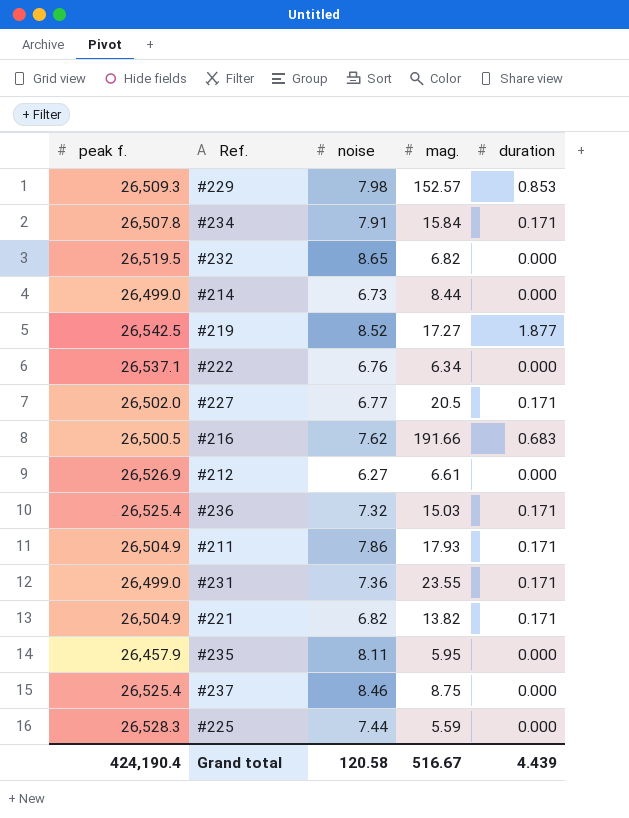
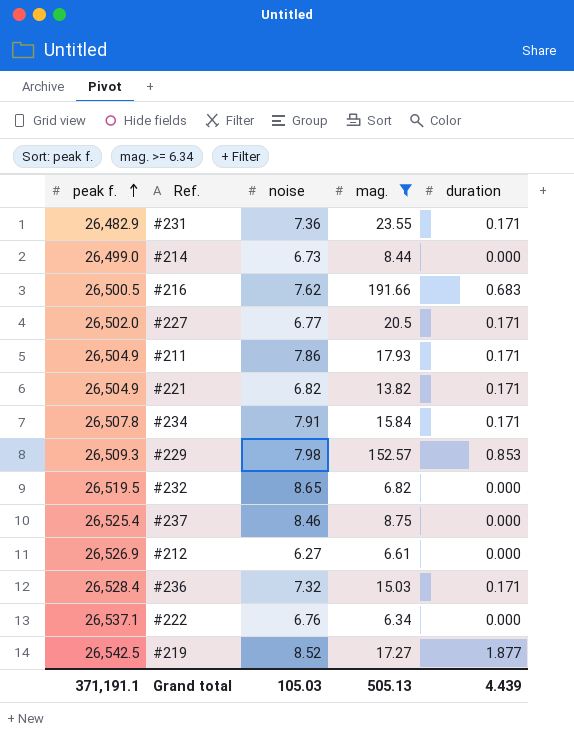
filter: none -> mag. >= 6.34
row order: none -> peak f. ascending
#231 | peak f.: 26,499.0 -> 26,482.9
#236 | peak f.: 26,525.4 -> 26,528.4
Grand total | peak f.: 424,190.4 -> 371,191.1
Grand total | noise: 120.58 -> 105.03
Grand total | mag.: 516.67 -> 505.13

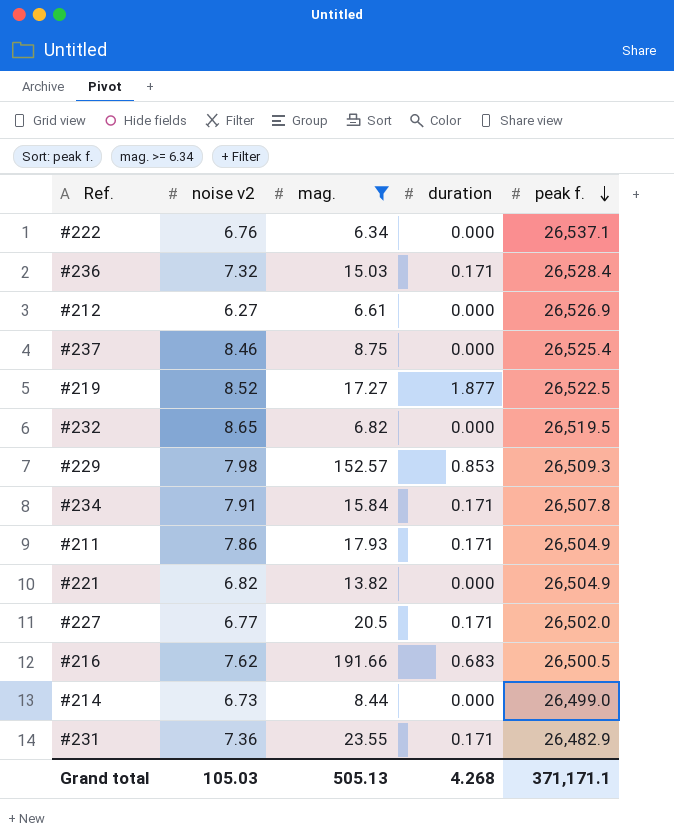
row order: peak f. ascending -> peak f. descending
column name: noise -> noise v2
column peak f. | position: 1 -> 5
#219 | peak f.: 26,542.5 -> 26,522.5
#221 | duration: 0.171 -> 0.000
Grand total | duration: 4.439 -> 4.268
Grand total | peak f.: 371,191.1 -> 371,171.1

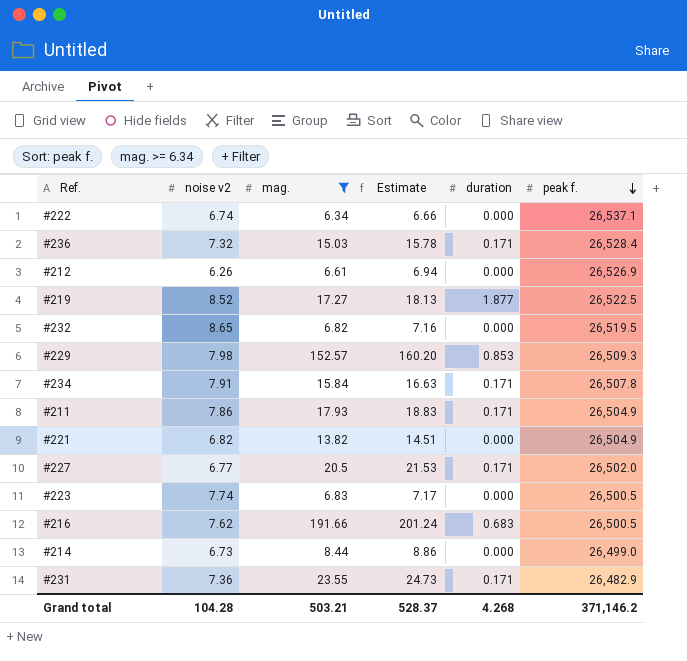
column Estimate | formula: none -> [mag.] * 1.05
row #237: 8.46 | 8.75 | 0.000 | 26,525.4 -> none
#222 | noise v2: 6.76 -> 6.74
#212 | noise v2: 6.27 -> 6.26
row #223: none -> 7.74 | 6.83 | 7.17 | 0.000 | 26,500.5
Grand total | noise v2: 105.03 -> 104.28
Grand total | mag.: 505.13 -> 503.21
Grand total | peak f.: 371,171.1 -> 371,146.2

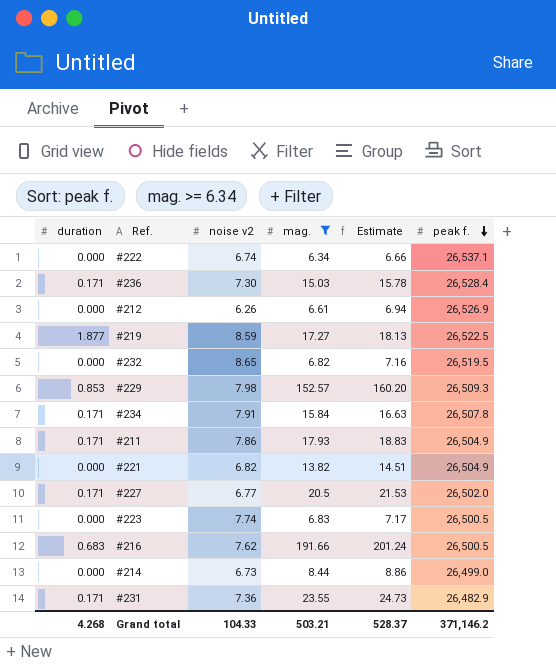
column duration | position: 5 -> 1
#236 | noise v2: 7.32 -> 7.30
#219 | noise v2: 8.52 -> 8.59
Grand total | noise v2: 104.28 -> 104.33

